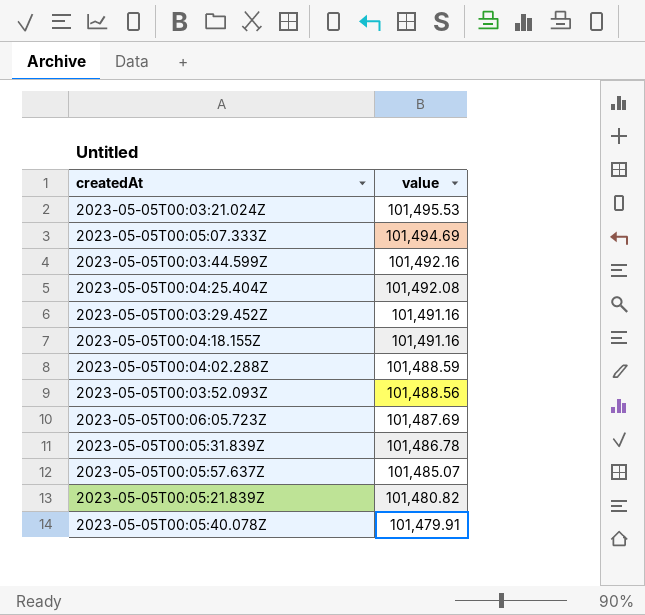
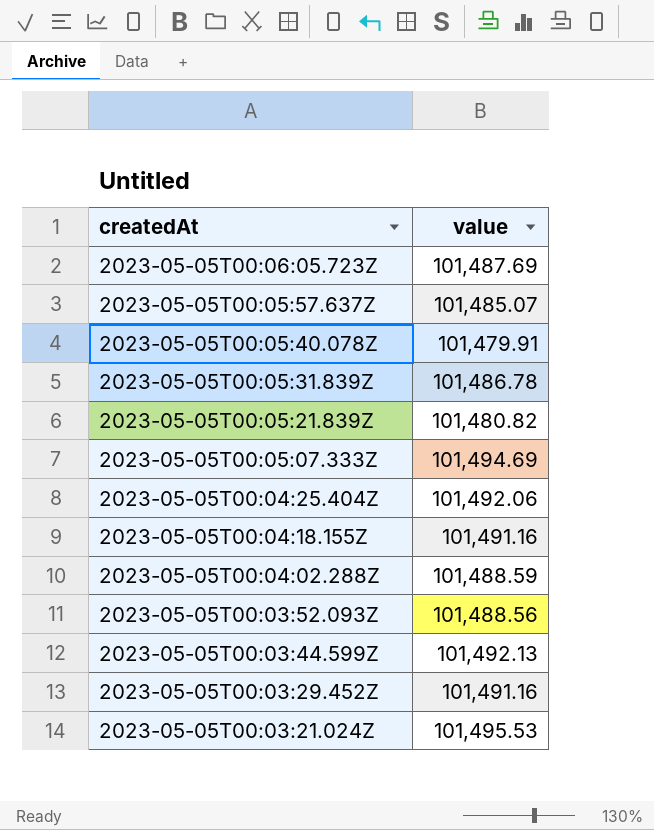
row order: value descending -> createdAt descending
2023-05-05T00:04:25.404Z | value: 101,492.08 -> 101,492.06
2023-05-05T00:03:44.599Z | value: 101,492.16 -> 101,492.13

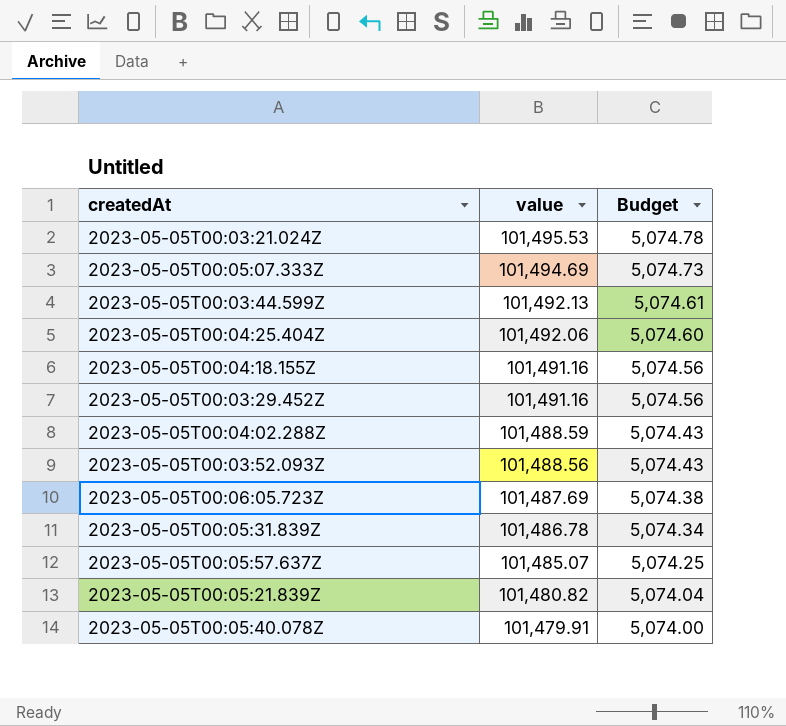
row order: createdAt descending -> value descending
column Budget | formula: none -> [value] * 0.05

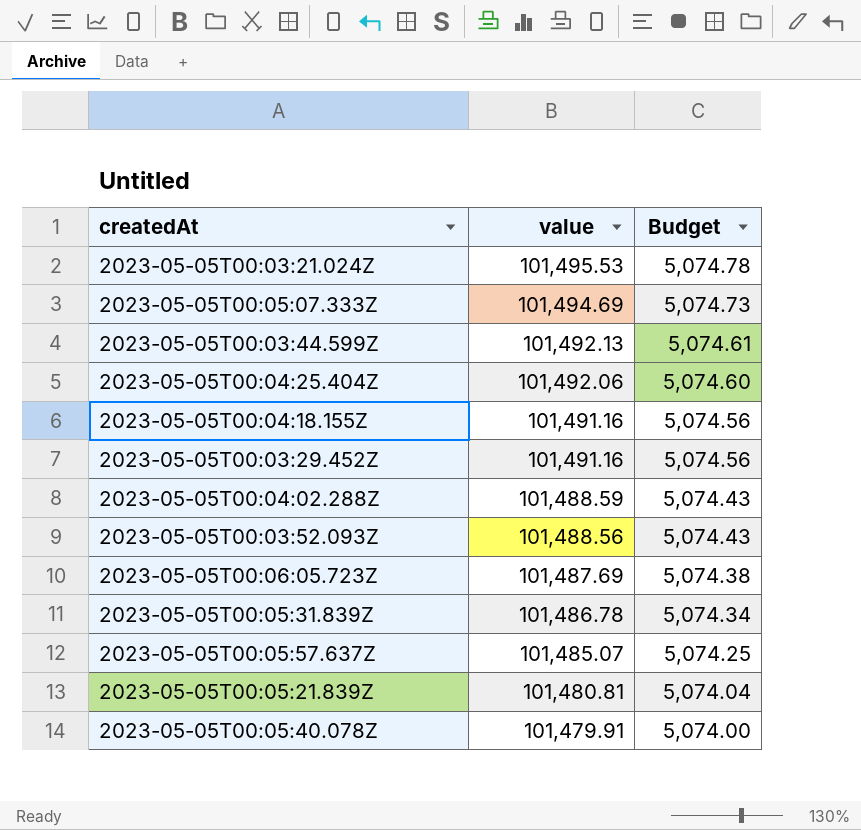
2023-05-05T00:05:21.839Z | value: 101,480.82 -> 101,480.81

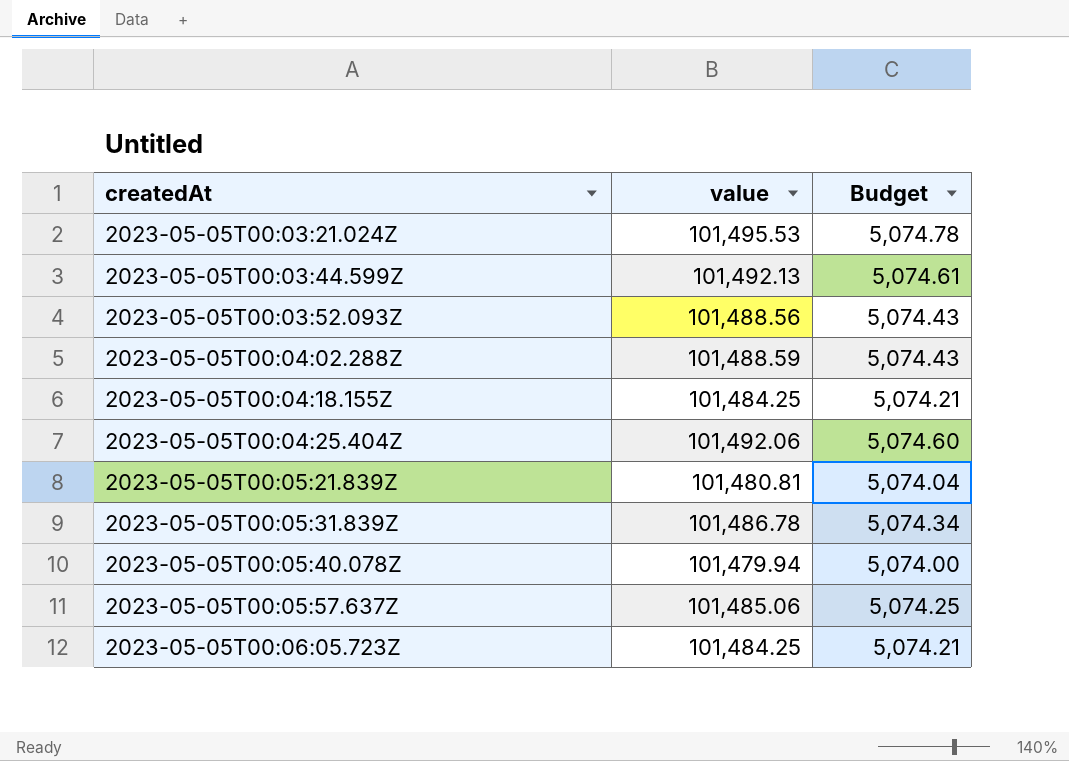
row order: value descending -> createdAt ascending
row 2023-05-05T00:05:07.333Z: 101,494.69 | 5,074.73 -> none
row 2023-05-05T00:03:29.452Z: 101,491.16 | 5,074.56 -> none
2023-05-05T00:04:18.155Z | value: 101,491.16 -> 101,484.25
2023-05-05T00:04:18.155Z | Budget: 5,074.56 -> 5,074.21
2023-05-05T00:05:40.078Z | value: 101,479.91 -> 101,479.94
2023-05-05T00:05:57.637Z | value: 101,485.07 -> 101,485.06
2023-05-05T00:06:05.723Z | value: 101,487.69 -> 101,484.25
2023-05-05T00:06:05.723Z | Budget: 5,074.38 -> 5,074.21

